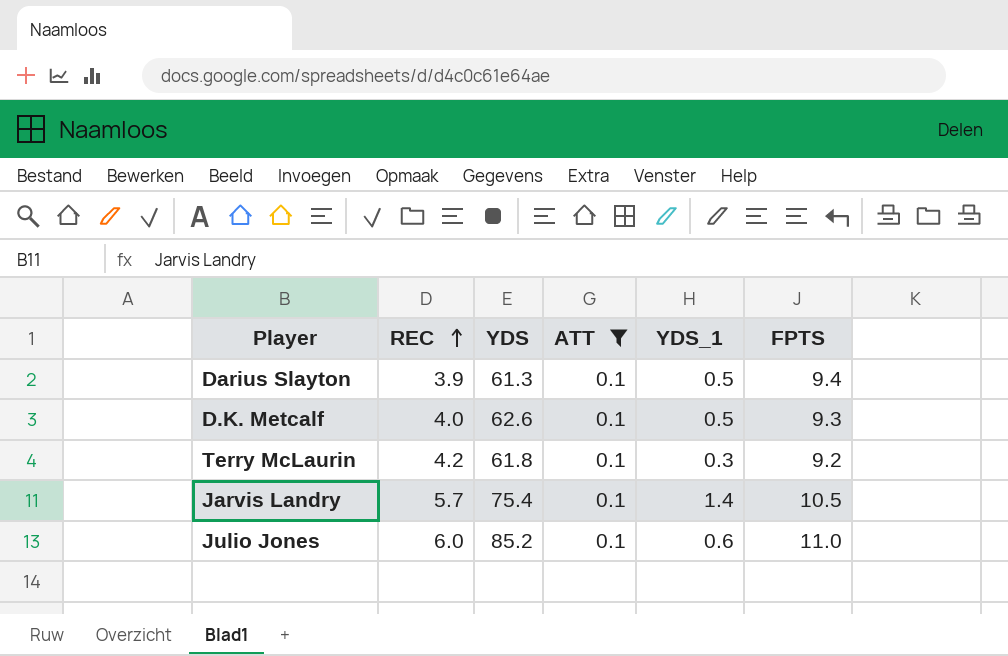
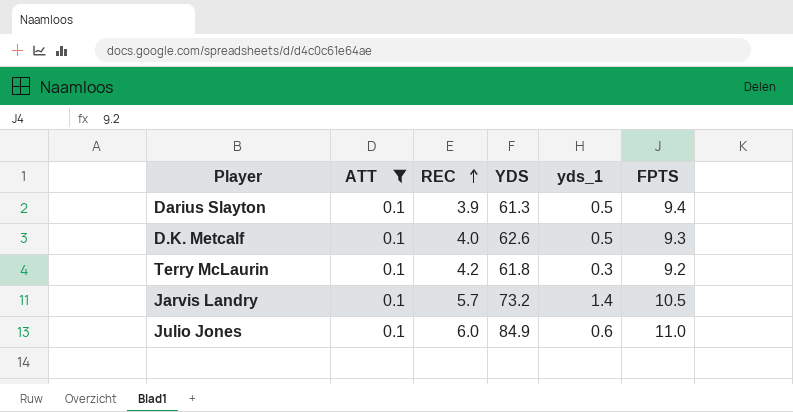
column ATT | position: 4 -> 2
column name: YDS_1 -> yds_1
Jarvis Landry | YDS: 75.4 -> 73.2
Julio Jones | YDS: 85.2 -> 84.9

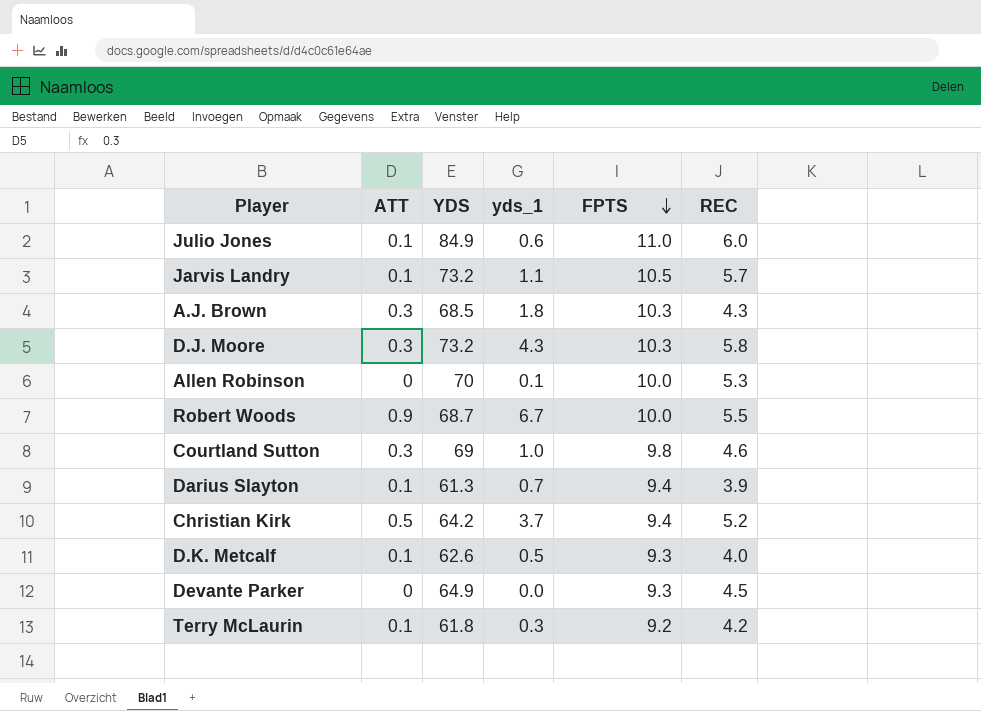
filter: ATT = 0.1 -> none
row order: REC ascending -> FPTS descending
column REC | position: 3 -> 6
Jarvis Landry | yds_1: 1.4 -> 1.1
Darius Slayton | yds_1: 0.5 -> 0.7

